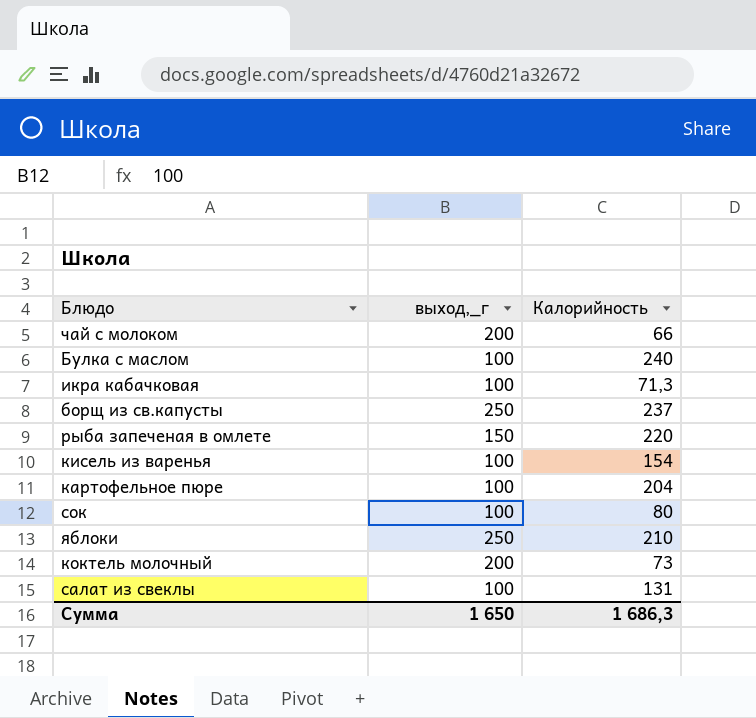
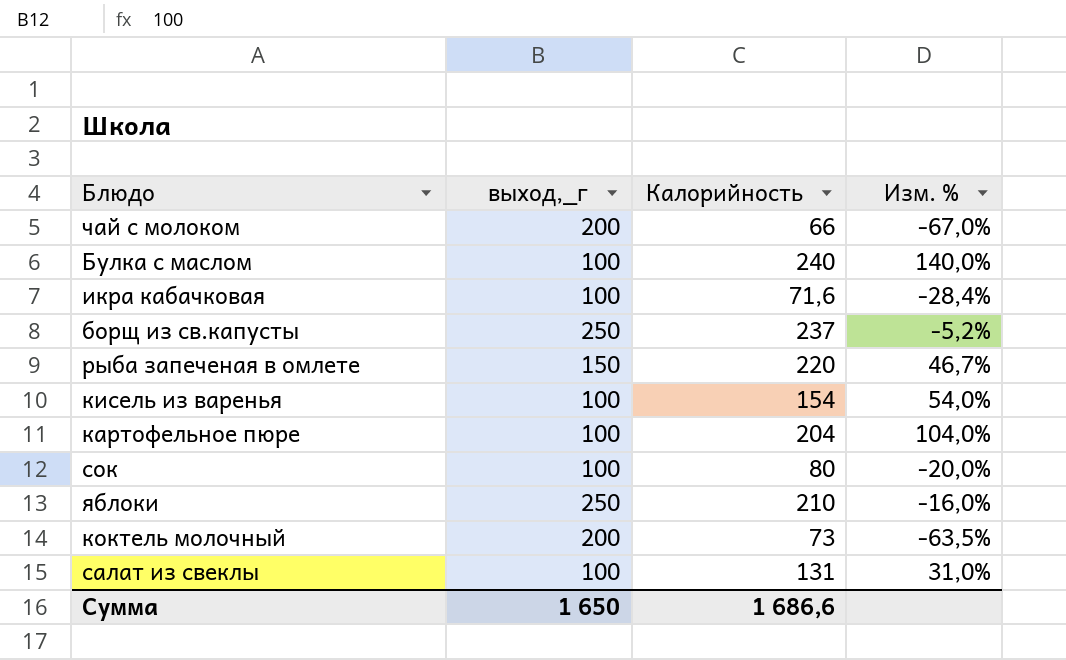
column Изм. % | formula: none -> ([Калорийность] - [выход,_г]) / [выход,_г]
икра кабачковая | Калорийность: 71,3 -> 71,6
Сумма | Калорийность: 1 686,3 -> 1 686,6

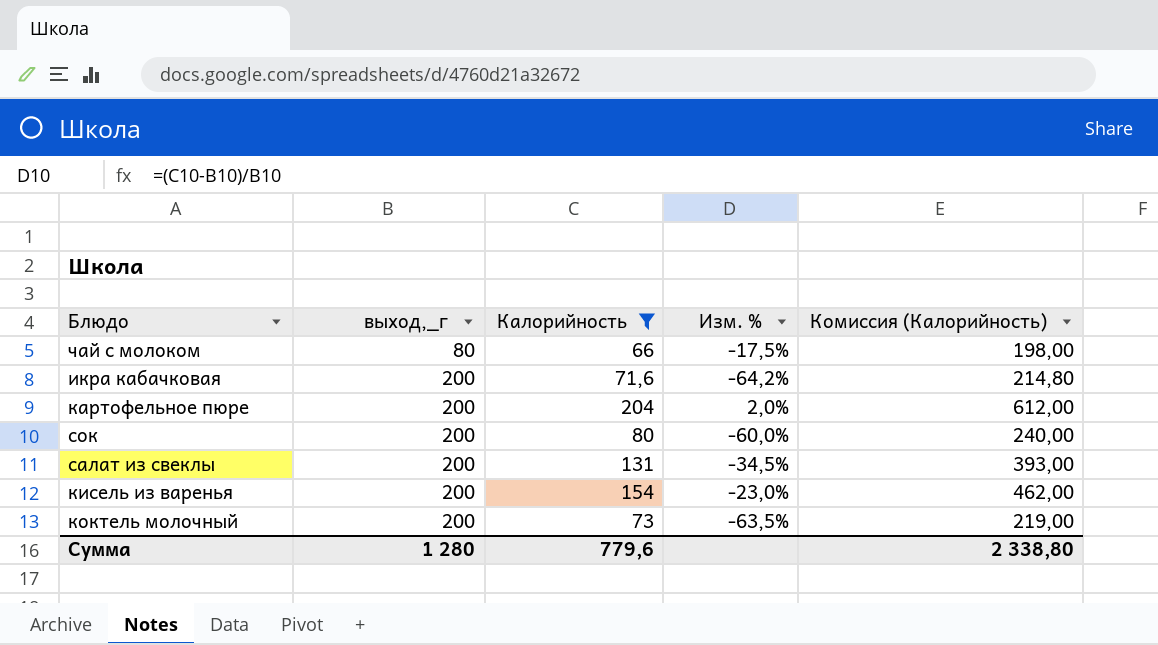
filter: none -> Калорийность <= 204
row order: none -> выход,_г ascending
column Комиссия (Калорийность) | formula: none -> [Калорийность] * 3
чай с молоком | выход,_г: 200 -> 80
чай с молоком | Изм. %: -67,0% -> -17,5%
икра кабачковая | выход,_г: 100 -> 200
икра кабачковая | Изм. %: -28,4% -> -64,2%
картофельное пюре | выход,_г: 100 -> 200
картофельное пюре | Изм. %: 104,0% -> 2,0%
сок | выход,_г: 100 -> 200
сок | Изм. %: -20,0% -> -60,0%
салат из свеклы | выход,_г: 100 -> 200
салат из свеклы | Изм. %: 31,0% -> -34,5%
кисель из варенья | выход,_г: 100 -> 200
кисель из варенья | Изм. %: 54,0% -> -23,0%
Сумма | выход,_г: 1 650 -> 1 280
Сумма | Калорийность: 1 686,6 -> 779,6

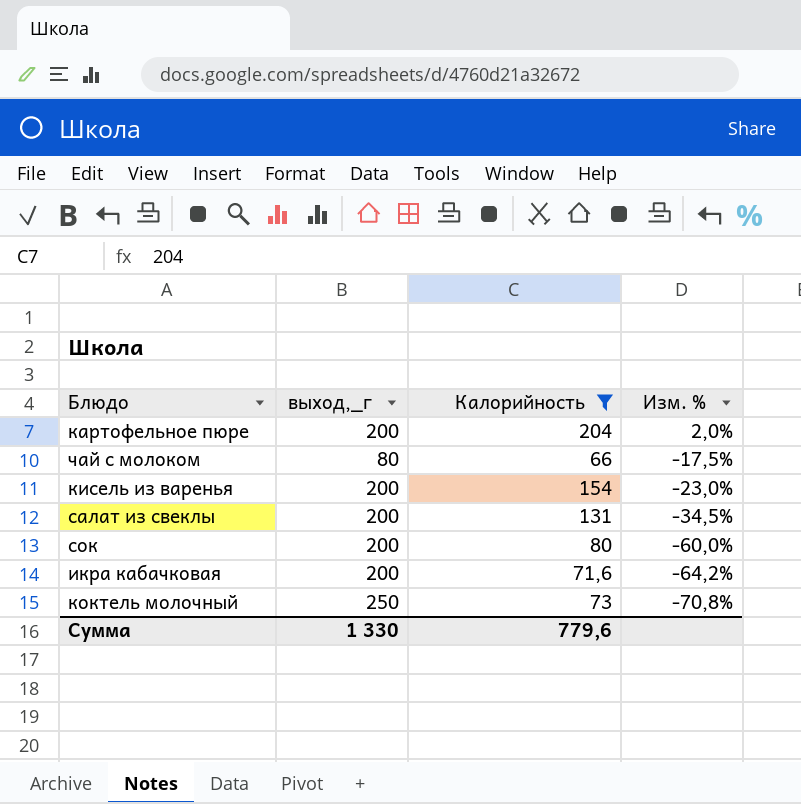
row order: выход,_г ascending -> Изм. % descending
column Комиссия (Калорийность) | formula: [Калорийность] * 3 -> none
коктель молочный | выход,_г: 200 -> 250
коктель молочный | Изм. %: -63,5% -> -70,8%
Сумма | выход,_г: 1 280 -> 1 330

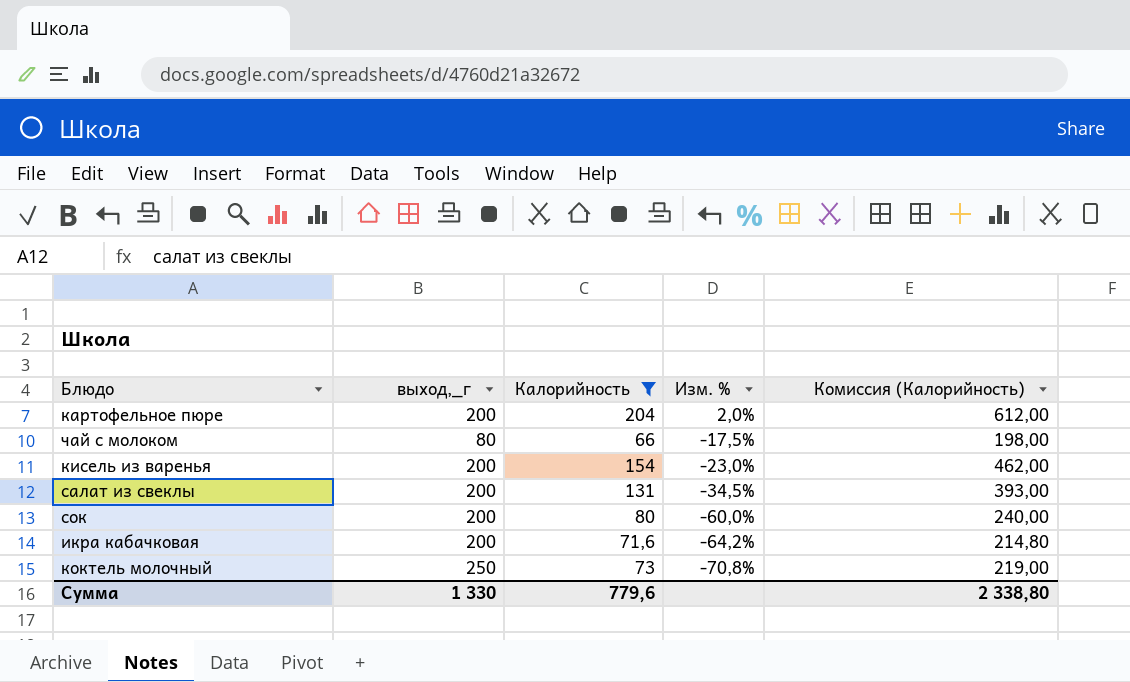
column Комиссия (Калорийность) | formula: none -> [Калорийность] * 3

